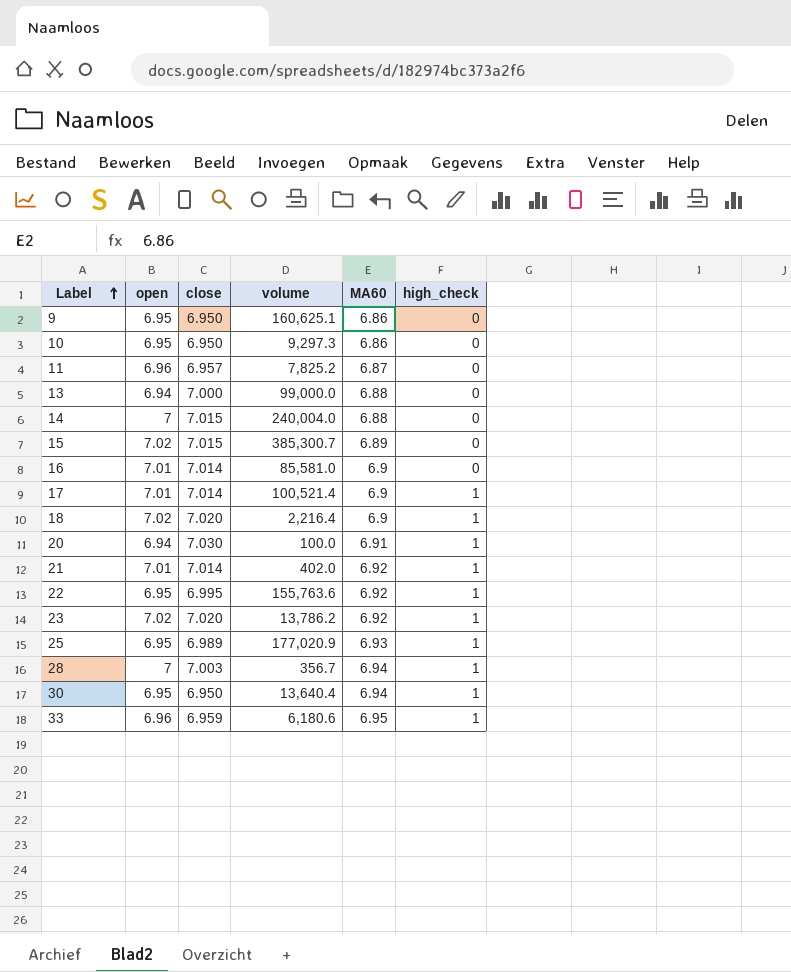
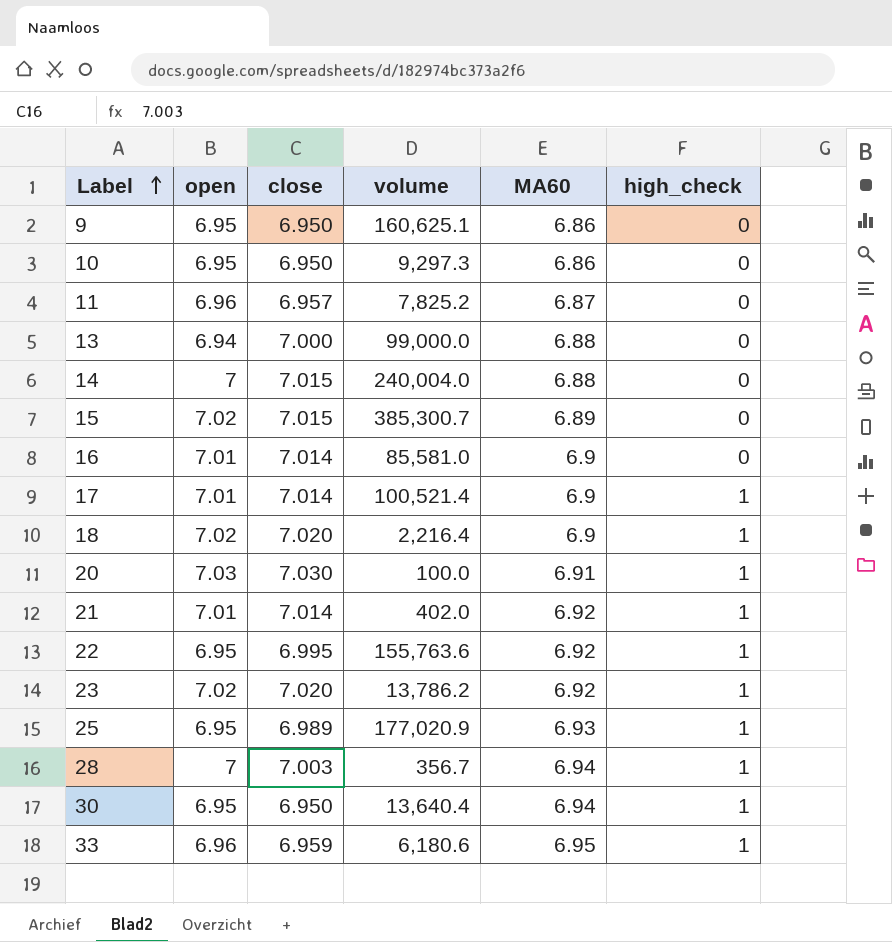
20 | open: 6.94 -> 7.03

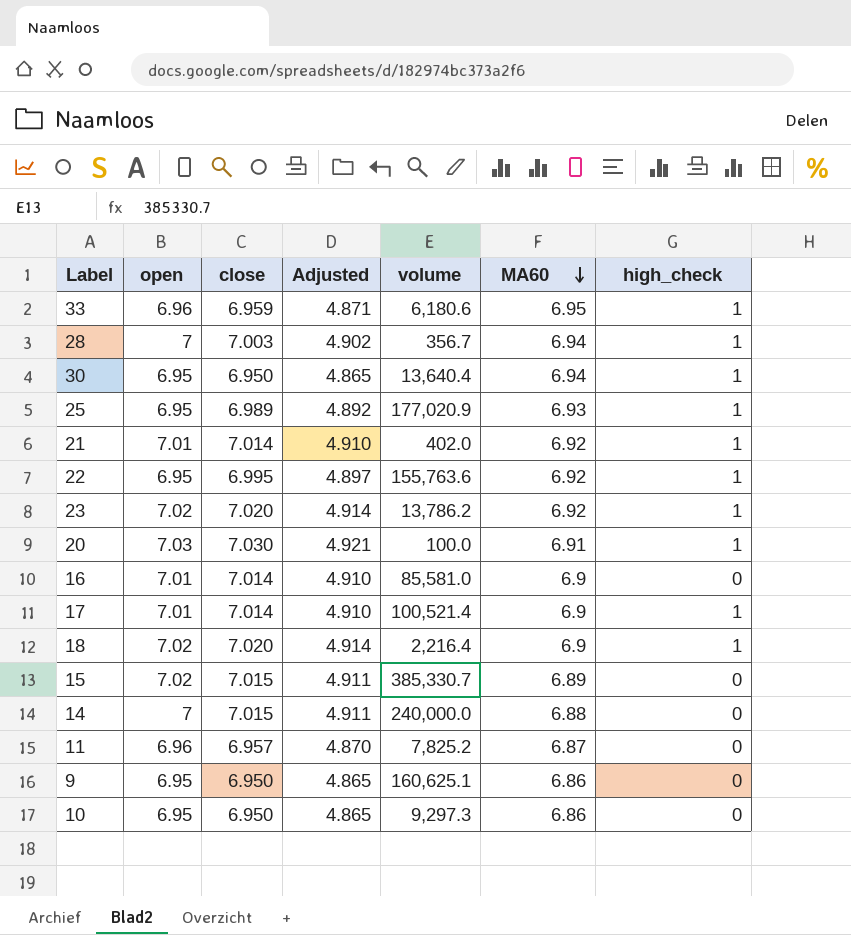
row order: Label ascending -> MA60 descending
column Adjusted | formula: none -> [close] * 0.7
row 13: 6.94 | 7.000 | 99,000.0 | 6.88 | 0 -> none
15 | volume: 385,300.7 -> 385,330.7
14 | volume: 240,004.0 -> 240,000.0

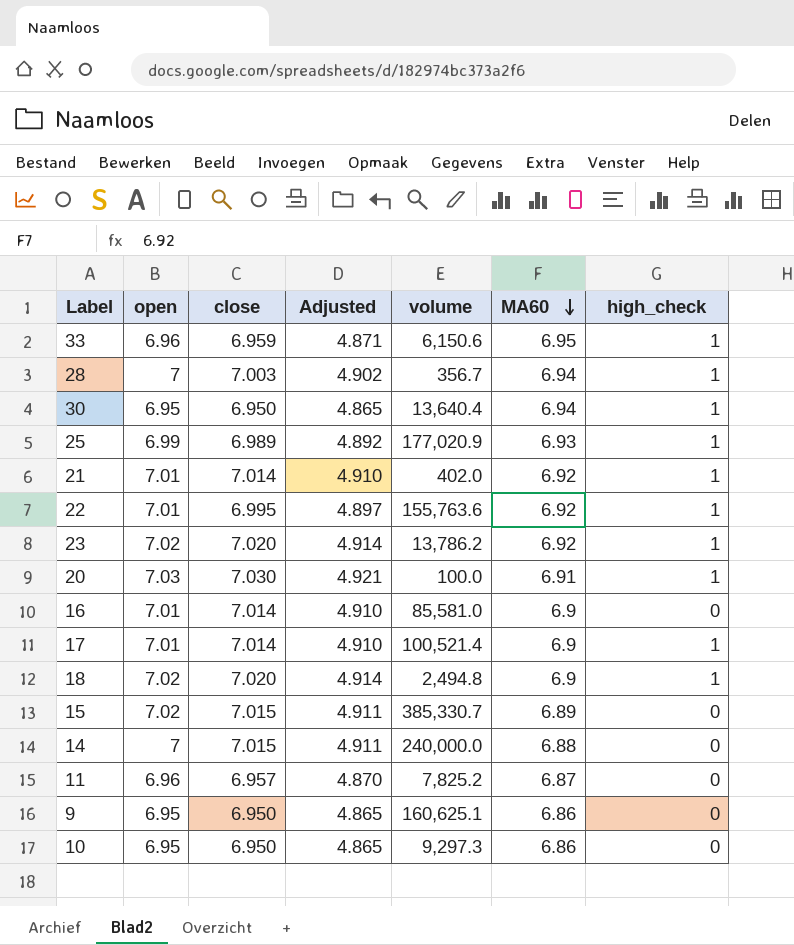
33 | volume: 6,180.6 -> 6,150.6
25 | open: 6.95 -> 6.99
22 | open: 6.95 -> 7.01
18 | volume: 2,216.4 -> 2,494.8

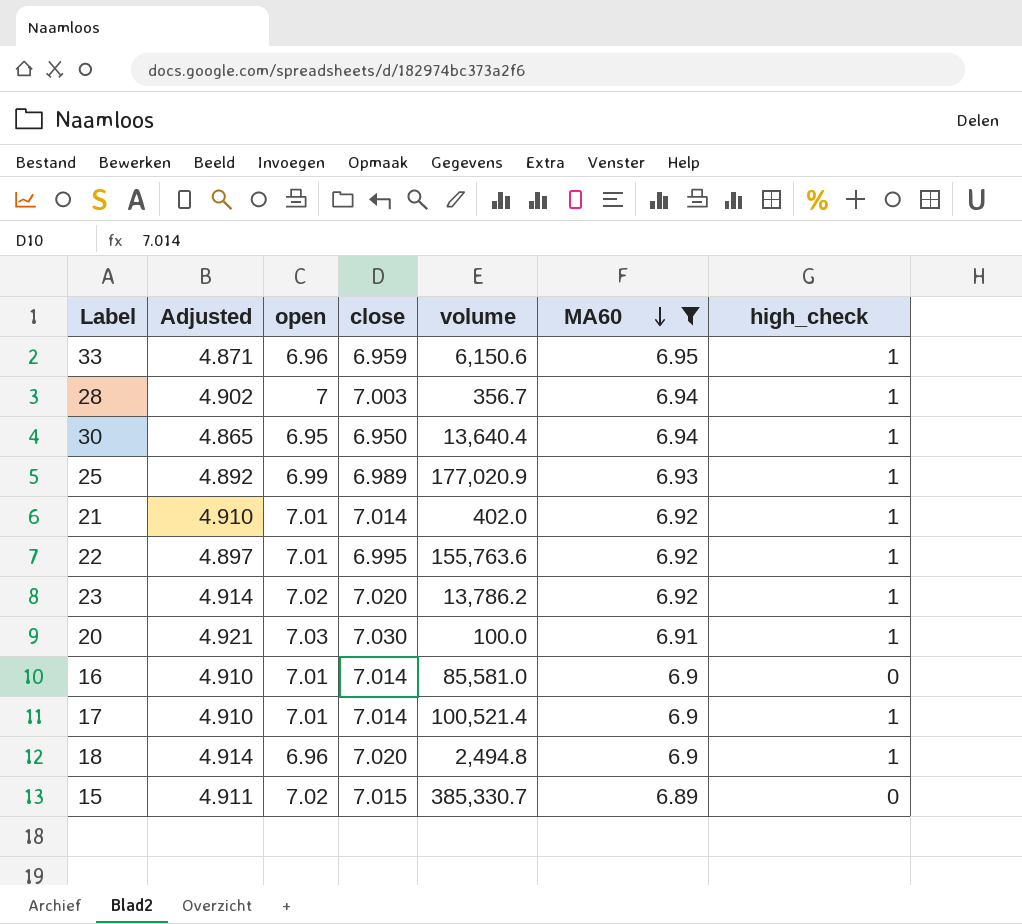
filter: none -> MA60 >= 6.89
column Adjusted | position: 4 -> 2
18 | open: 7.02 -> 6.96

